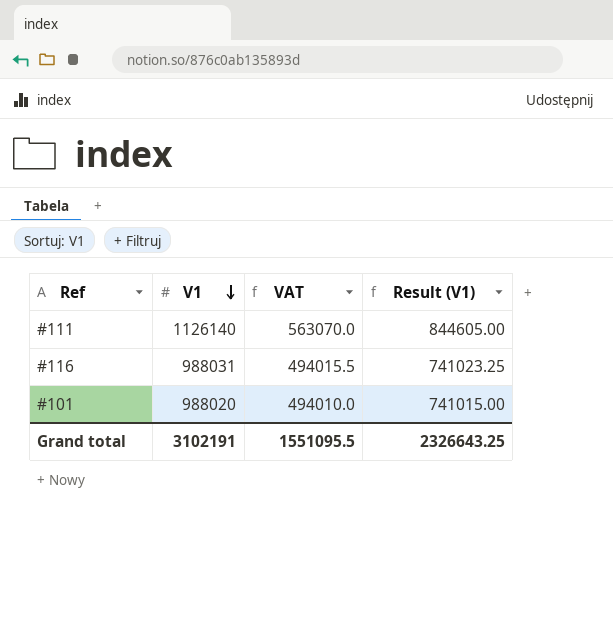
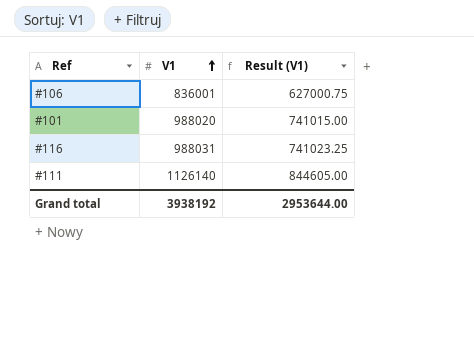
row order: V1 descending -> V1 ascending
column VAT | formula: [V1] * 0.5 -> none
row #106: none -> 836001 | 627000.75
Grand total | V1: 3102191 -> 3938192
Grand total | Result (V1): 2326643.25 -> 2953644.00

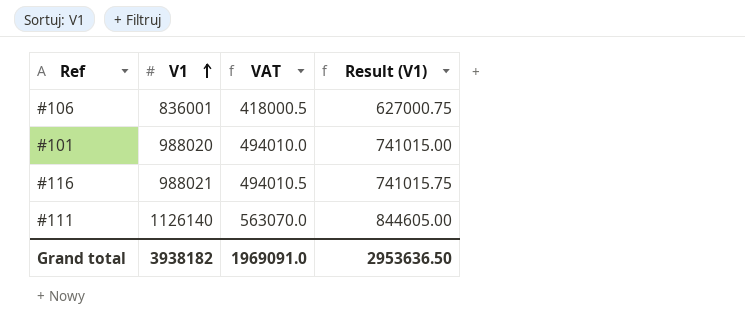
column VAT | formula: none -> [V1] * 0.5
#116 | V1: 988031 -> 988021
#116 | Result (V1): 741023.25 -> 741015.75
Grand total | V1: 3938192 -> 3938182
Grand total | Result (V1): 2953644.00 -> 2953636.50

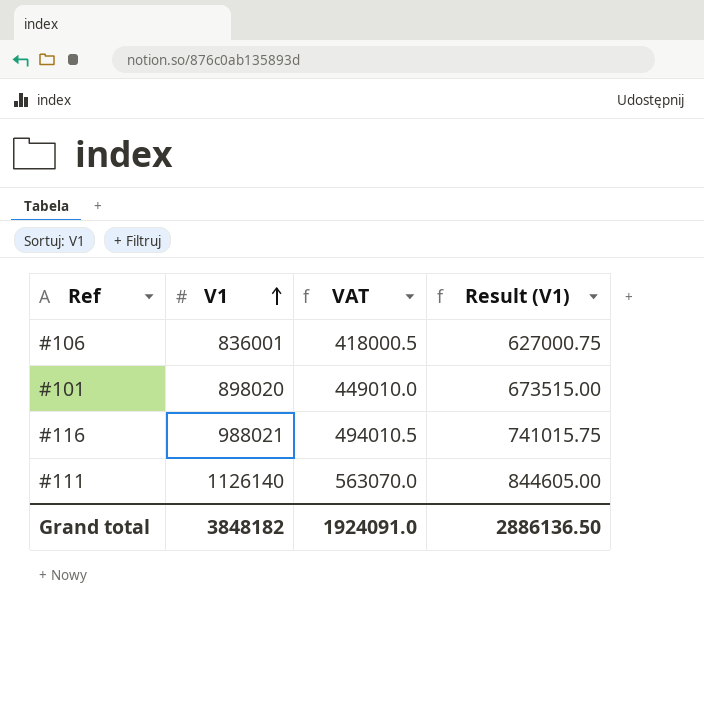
#101 | V1: 988020 -> 898020
#101 | VAT: 494010.0 -> 449010.0
#101 | Result (V1): 741015.00 -> 673515.00
Grand total | V1: 3938182 -> 3848182
Grand total | VAT: 1969091.0 -> 1924091.0
Grand total | Result (V1): 2953636.50 -> 2886136.50

